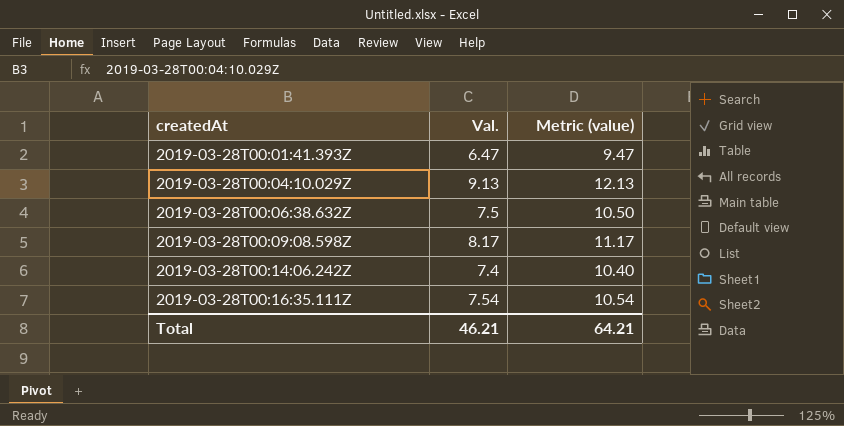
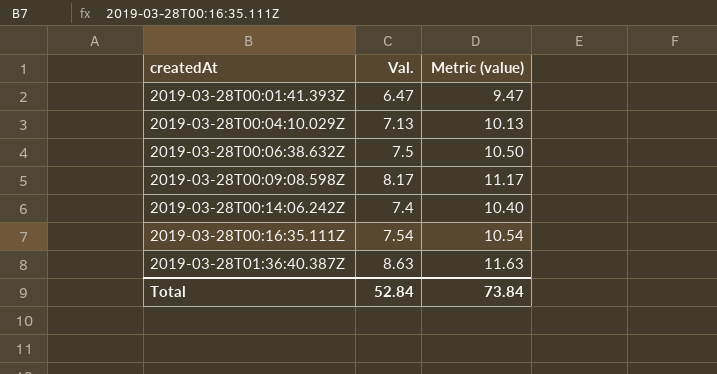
2019-03-28T00:04:10.029Z | Val.: 9.13 -> 7.13
2019-03-28T00:04:10.029Z | Metric (value): 12.13 -> 10.13
row 2019-03-28T01:36:40.387Z: none -> 8.63 | 11.63
Total | Val.: 46.21 -> 52.84
Total | Metric (value): 64.21 -> 73.84

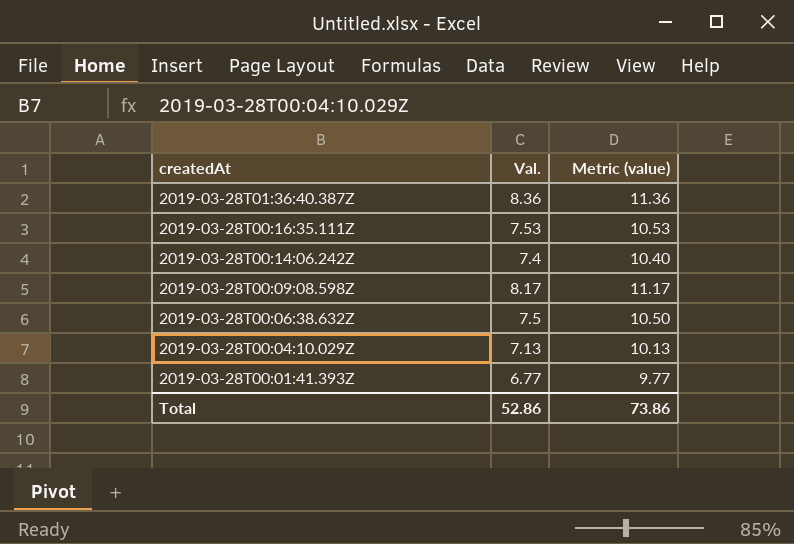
row order: createdAt ascending -> createdAt descending
2019-03-28T01:36:40.387Z | Val.: 8.63 -> 8.36
2019-03-28T01:36:40.387Z | Metric (value): 11.63 -> 11.36
2019-03-28T00:16:35.111Z | Val.: 7.54 -> 7.53
2019-03-28T00:16:35.111Z | Metric (value): 10.54 -> 10.53
2019-03-28T00:01:41.393Z | Val.: 6.47 -> 6.77
2019-03-28T00:01:41.393Z | Metric (value): 9.47 -> 9.77
Total | Val.: 52.84 -> 52.86
Total | Metric (value): 73.84 -> 73.86

